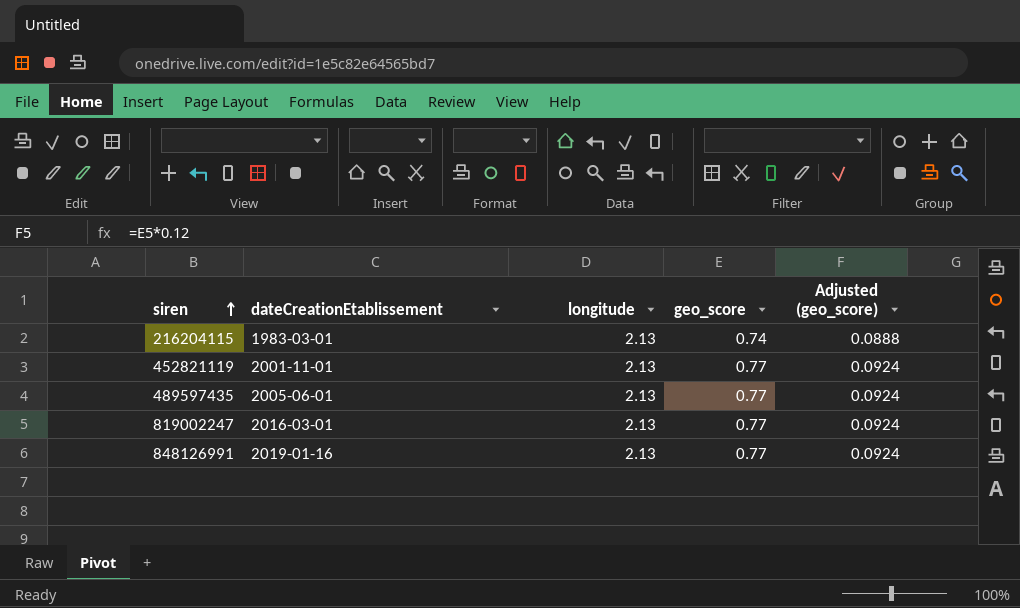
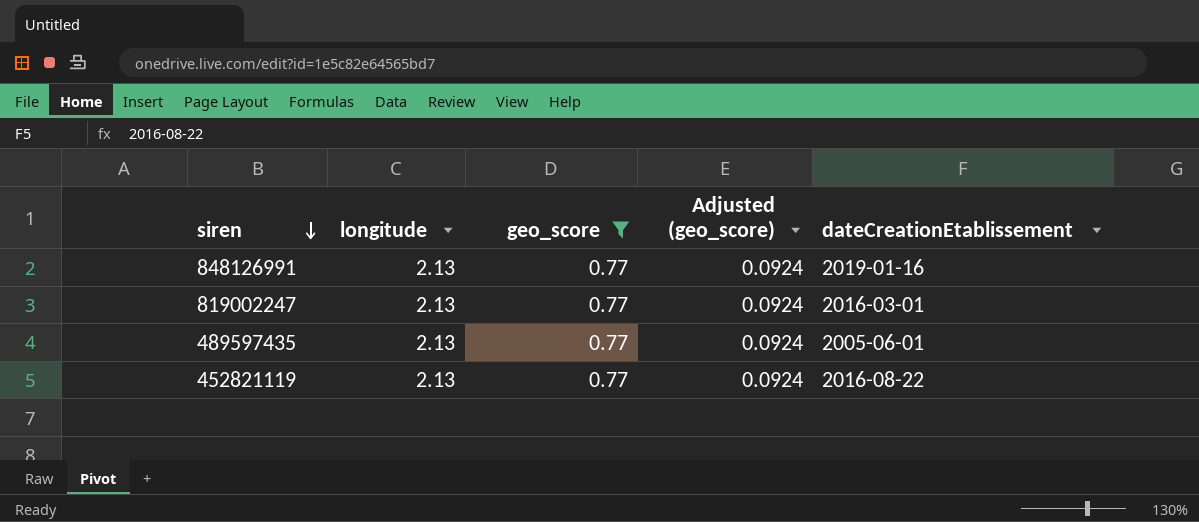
filter: none -> geo_score = 0.77
row order: siren ascending -> siren descending
column dateCreationEtablissement | position: 2 -> 5
452821119 | dateCreationEtablissement: 2001-11-01 -> 2016-08-22

